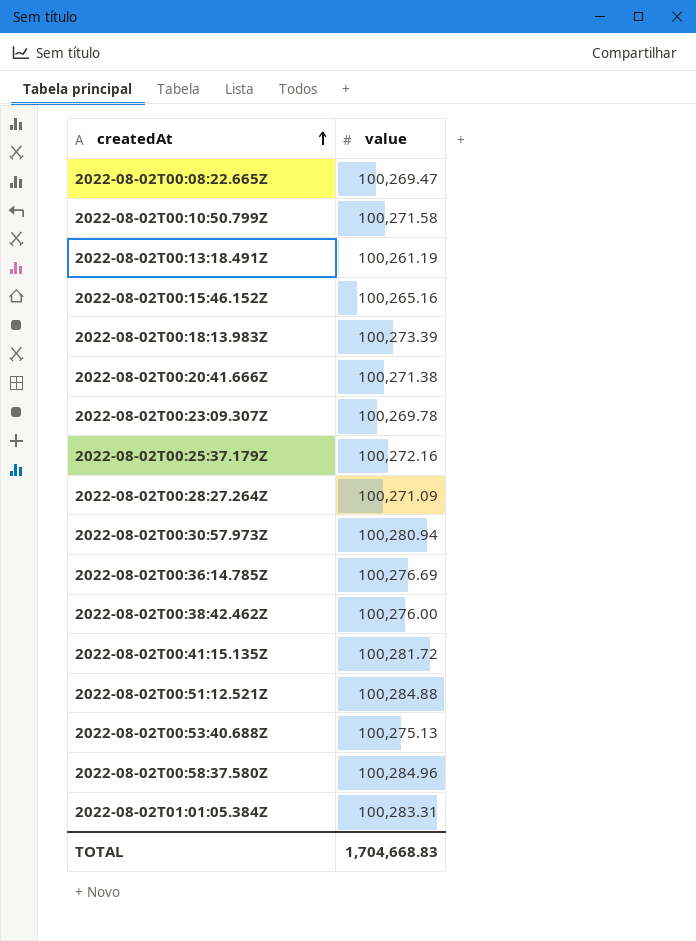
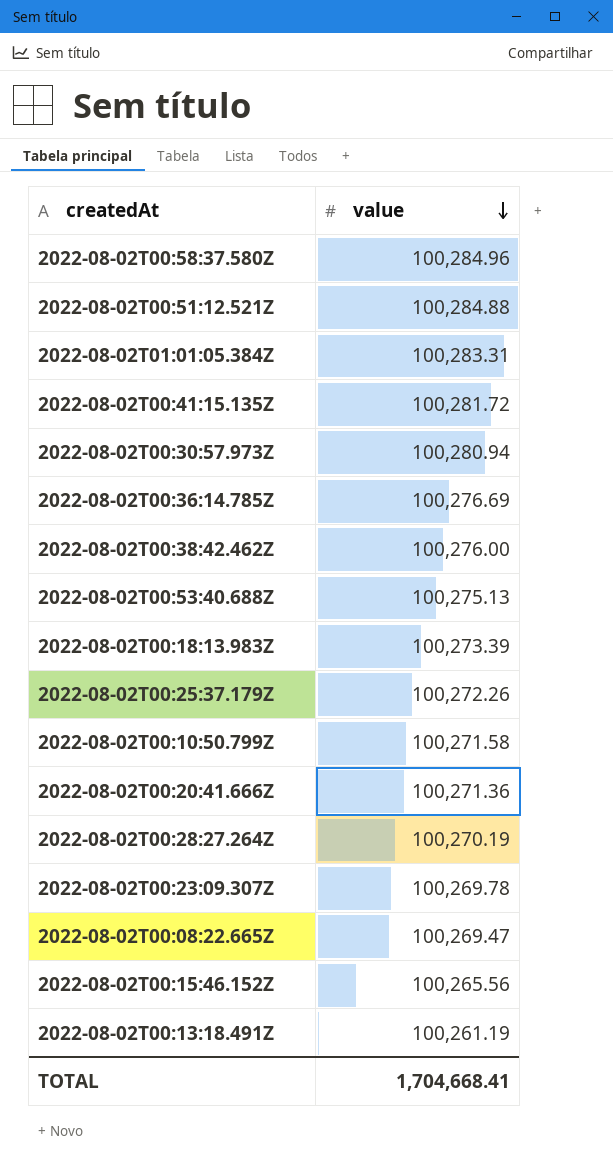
row order: createdAt ascending -> value descending
2022-08-02T00:25:37.179Z | value: 100,272.16 -> 100,272.26
2022-08-02T00:20:41.666Z | value: 100,271.38 -> 100,271.36
2022-08-02T00:28:27.264Z | value: 100,271.09 -> 100,270.19
2022-08-02T00:15:46.152Z | value: 100,265.16 -> 100,265.56
TOTAL | value: 1,704,668.83 -> 1,704,668.41

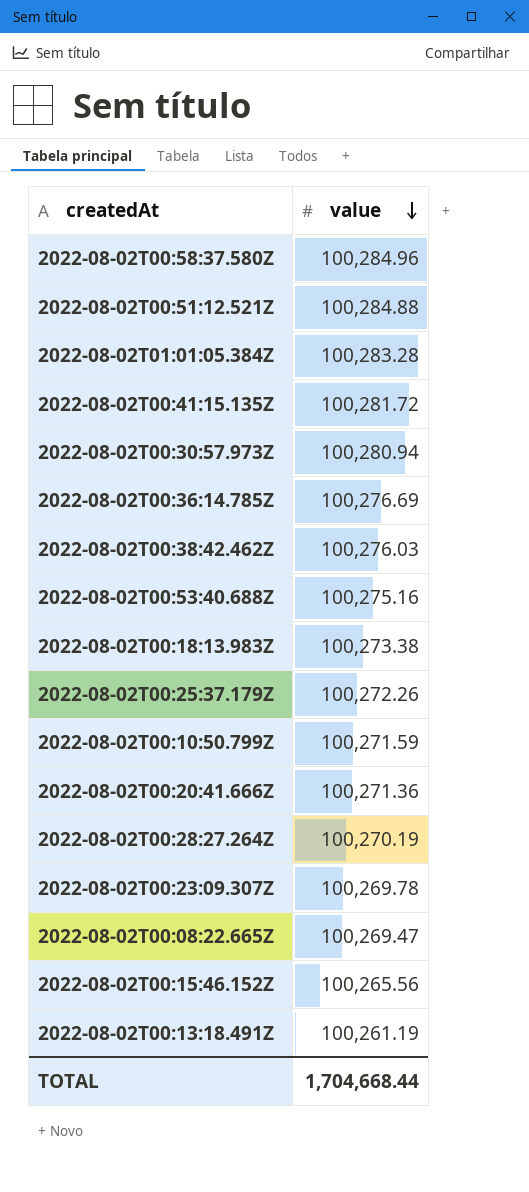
2022-08-02T01:01:05.384Z | value: 100,283.31 -> 100,283.28
2022-08-02T00:38:42.462Z | value: 100,276.00 -> 100,276.03
2022-08-02T00:53:40.688Z | value: 100,275.13 -> 100,275.16
2022-08-02T00:18:13.983Z | value: 100,273.39 -> 100,273.38
2022-08-02T00:10:50.799Z | value: 100,271.58 -> 100,271.59
TOTAL | value: 1,704,668.41 -> 1,704,668.44

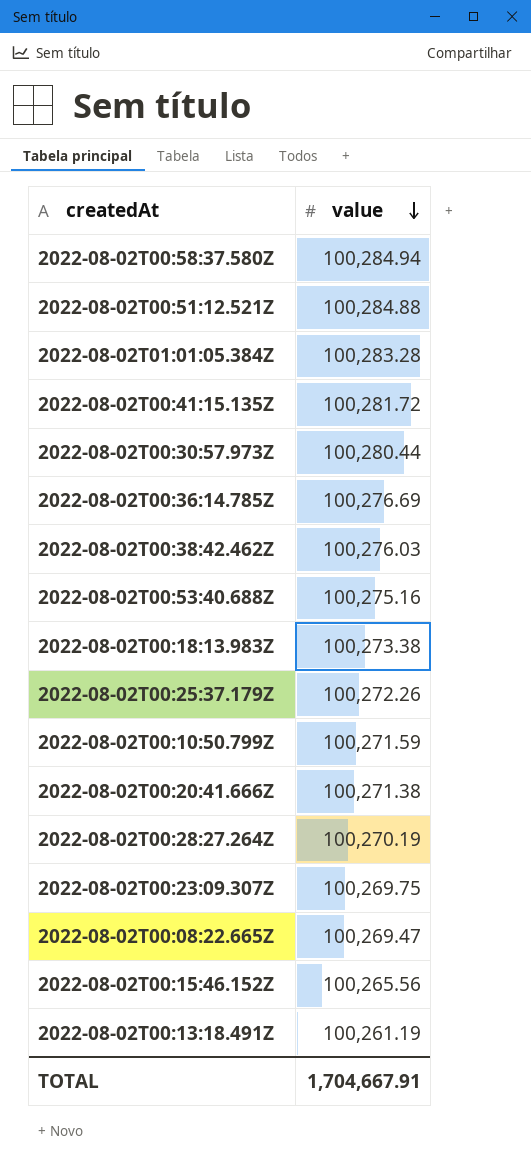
2022-08-02T00:58:37.580Z | value: 100,284.96 -> 100,284.94
2022-08-02T00:30:57.973Z | value: 100,280.94 -> 100,280.44
2022-08-02T00:20:41.666Z | value: 100,271.36 -> 100,271.38
2022-08-02T00:23:09.307Z | value: 100,269.78 -> 100,269.75
TOTAL | value: 1,704,668.44 -> 1,704,667.91

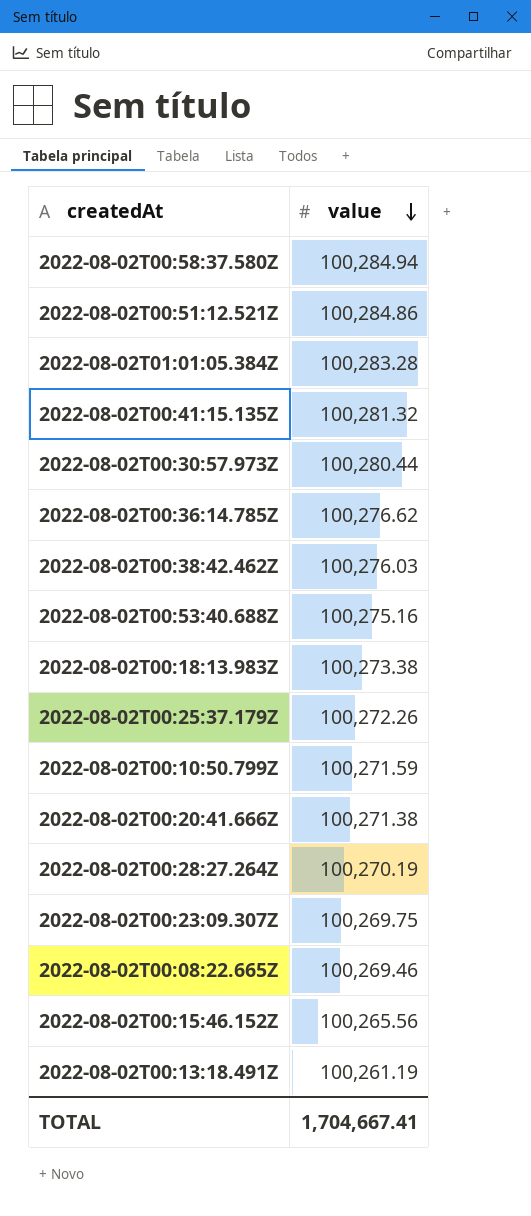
2022-08-02T00:51:12.521Z | value: 100,284.88 -> 100,284.86
2022-08-02T00:41:15.135Z | value: 100,281.72 -> 100,281.32
2022-08-02T00:36:14.785Z | value: 100,276.69 -> 100,276.62
2022-08-02T00:08:22.665Z | value: 100,269.47 -> 100,269.46
TOTAL | value: 1,704,667.91 -> 1,704,667.41

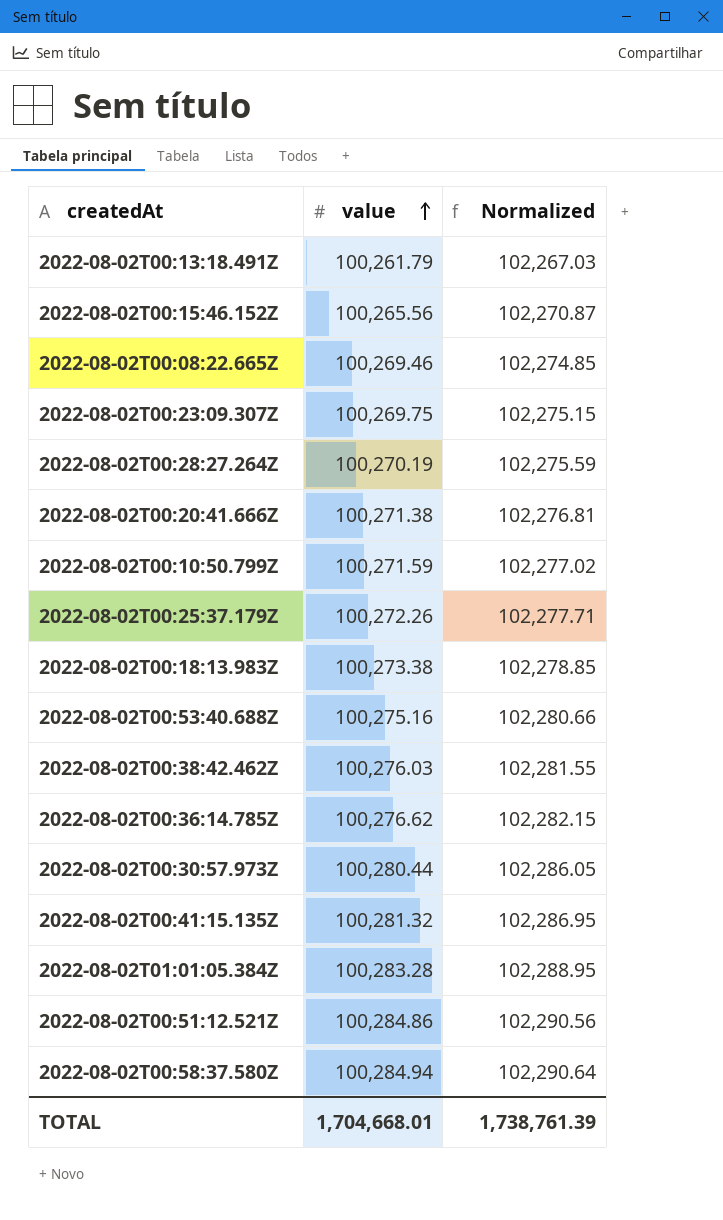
row order: value descending -> value ascending
column Normalized | formula: none -> [value] * 1.02
2022-08-02T00:13:18.491Z | value: 100,261.19 -> 100,261.79
TOTAL | value: 1,704,667.41 -> 1,704,668.01

